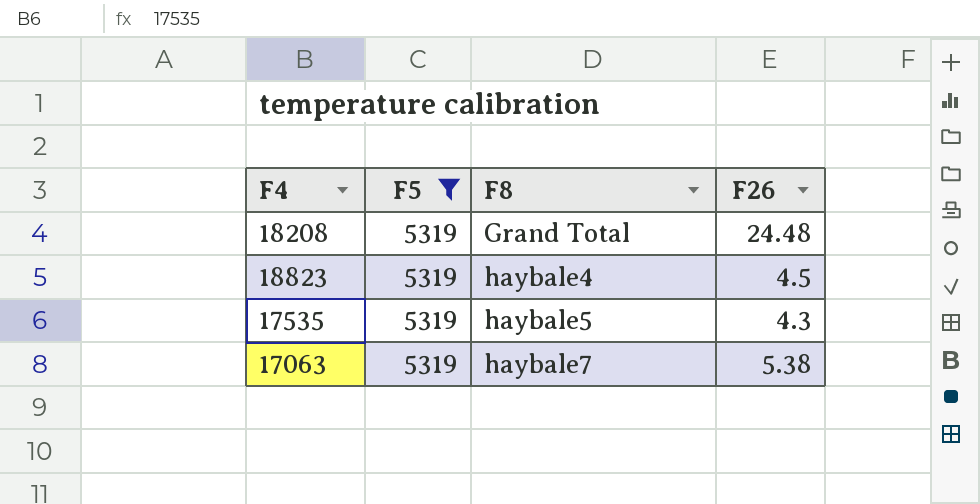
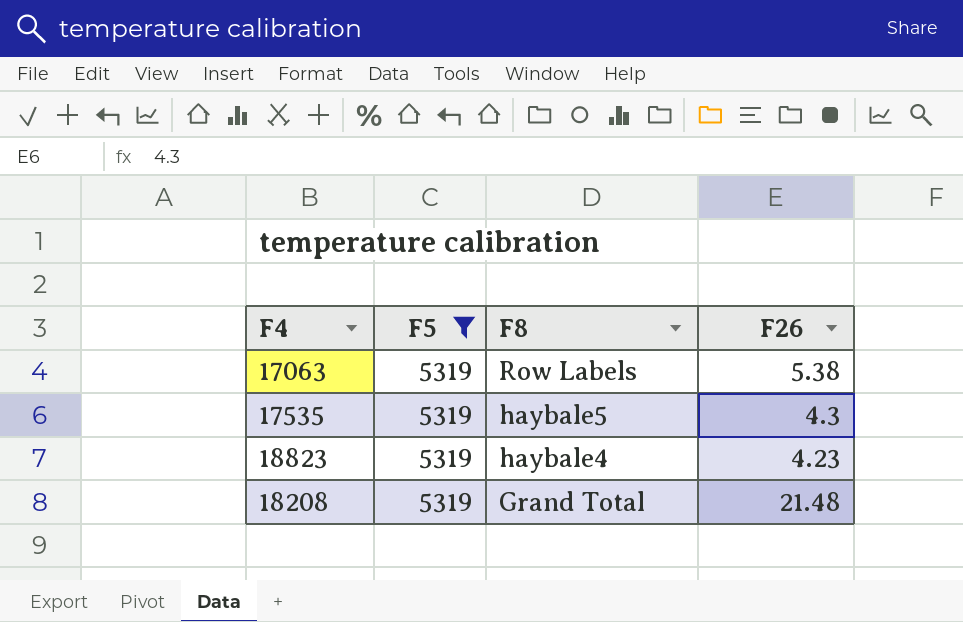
row order: F8 ascending -> F8 descending
17063 | F8: haybale7 -> Row Labels
18823 | F26: 4.5 -> 4.23
18208 | F26: 24.48 -> 21.48

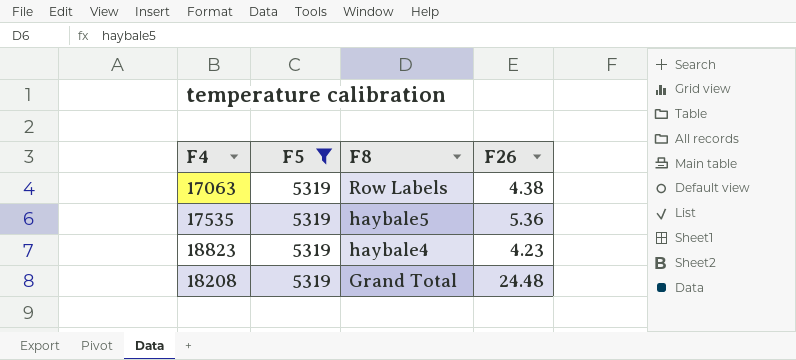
17063 | F26: 5.38 -> 4.38
17535 | F26: 4.3 -> 5.36
18208 | F26: 21.48 -> 24.48

